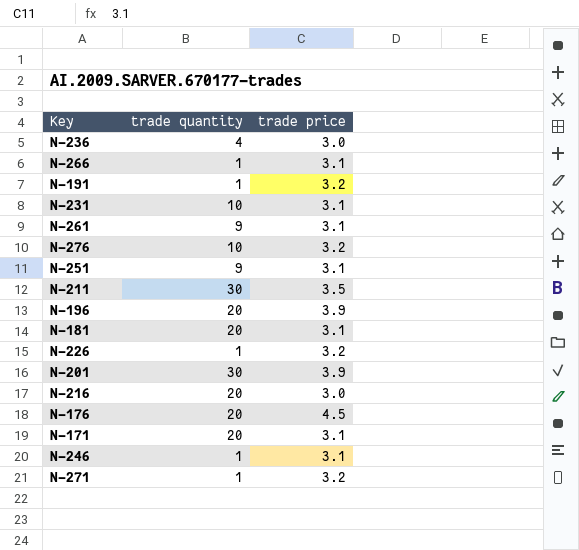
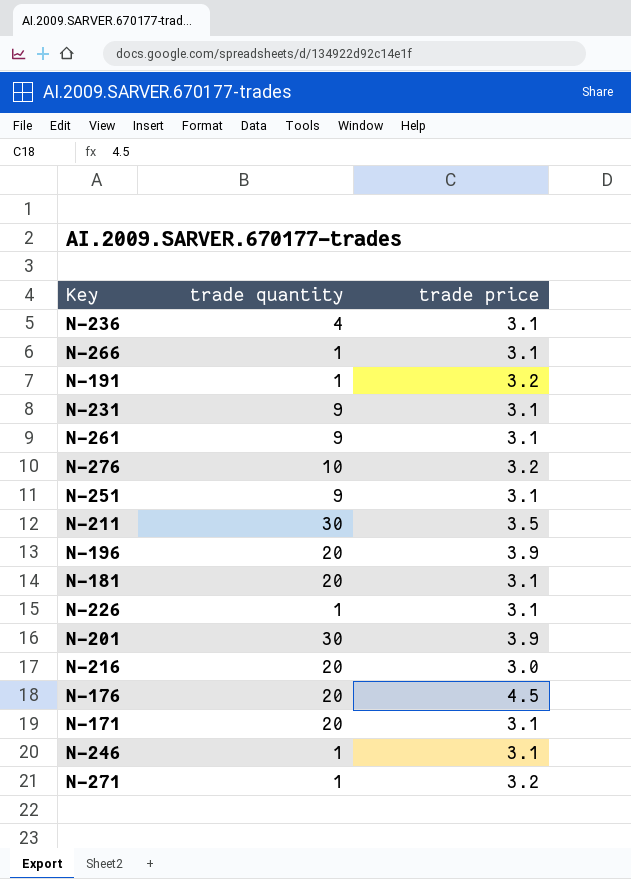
N-236 | trade price: 3.0 -> 3.1
N-231 | trade quantity: 10 -> 9
N-226 | trade price: 3.2 -> 3.1

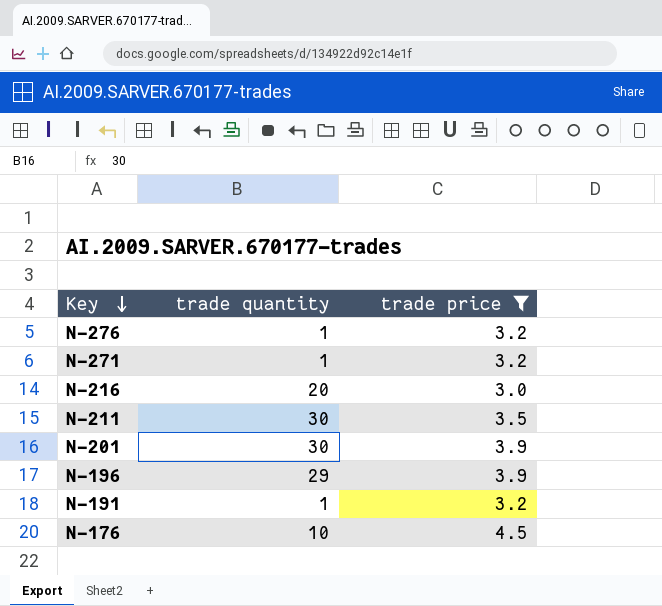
filter: none -> trade price != 3.1
row order: none -> Key descending
N-276 | trade quantity: 10 -> 1
N-196 | trade quantity: 20 -> 29
N-176 | trade quantity: 20 -> 10

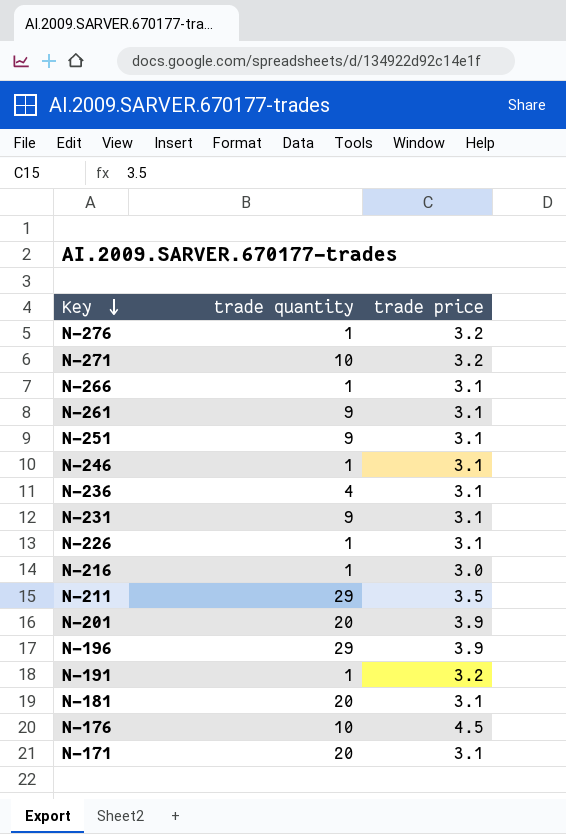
filter: trade price != 3.1 -> none
N-271 | trade quantity: 1 -> 10
N-216 | trade quantity: 20 -> 1
N-211 | trade quantity: 30 -> 29
N-201 | trade quantity: 30 -> 20

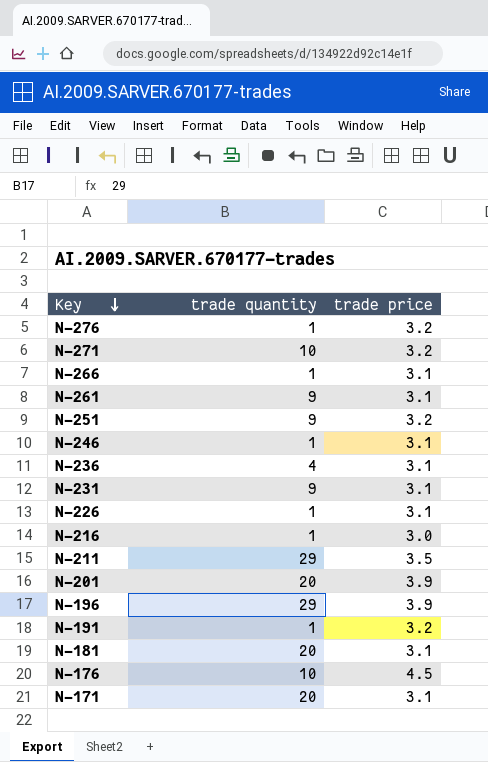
N-251 | trade price: 3.1 -> 3.2

